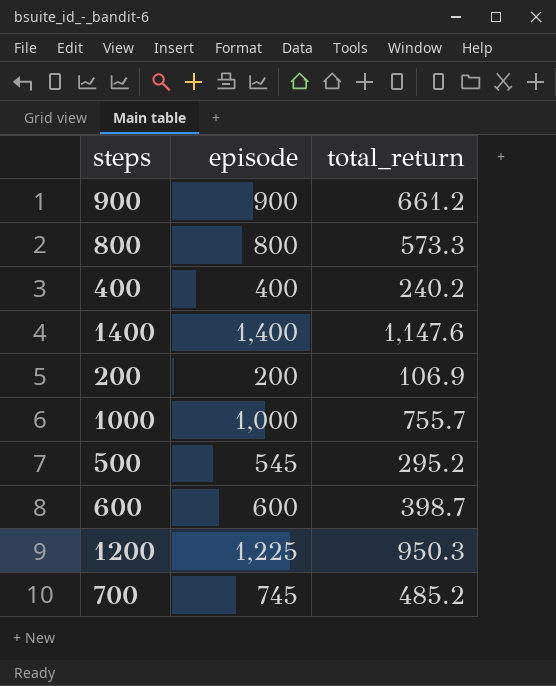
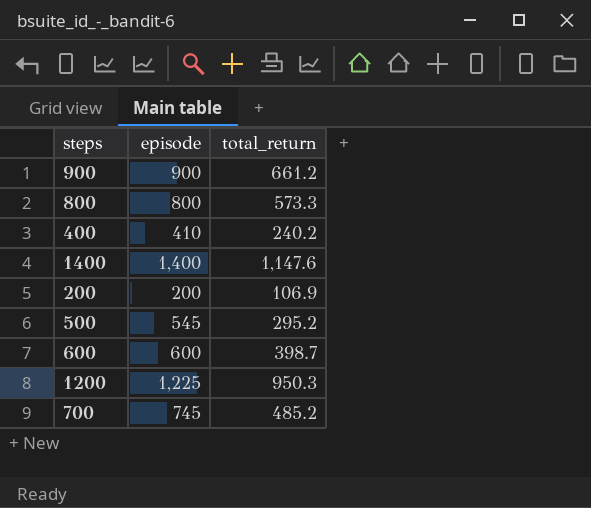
row 1000: 1,000 | 755.7 -> none
400 | episode: 400 -> 410

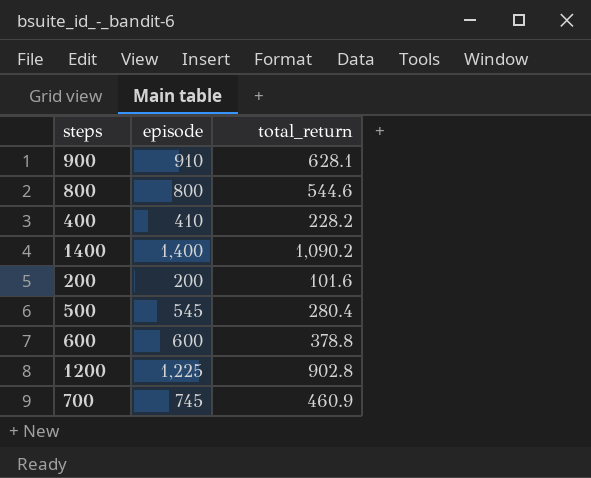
900 | episode: 900 -> 910
900 | total_return: 661.2 -> 628.1
800 | total_return: 573.3 -> 544.6
400 | total_return: 240.2 -> 228.2
1400 | total_return: 1,147.6 -> 1,090.2
200 | total_return: 106.9 -> 101.6
500 | total_return: 295.2 -> 280.4
600 | total_return: 398.7 -> 378.8
1200 | total_return: 950.3 -> 902.8
700 | total_return: 485.2 -> 460.9

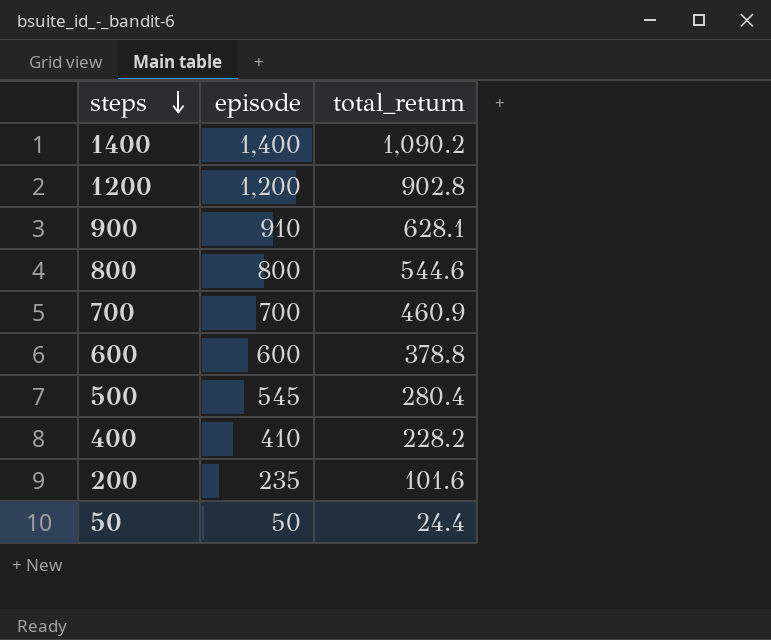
row order: none -> steps descending
1200 | episode: 1,225 -> 1,200
700 | episode: 745 -> 700
200 | episode: 200 -> 235
row 50: none -> 50 | 24.4

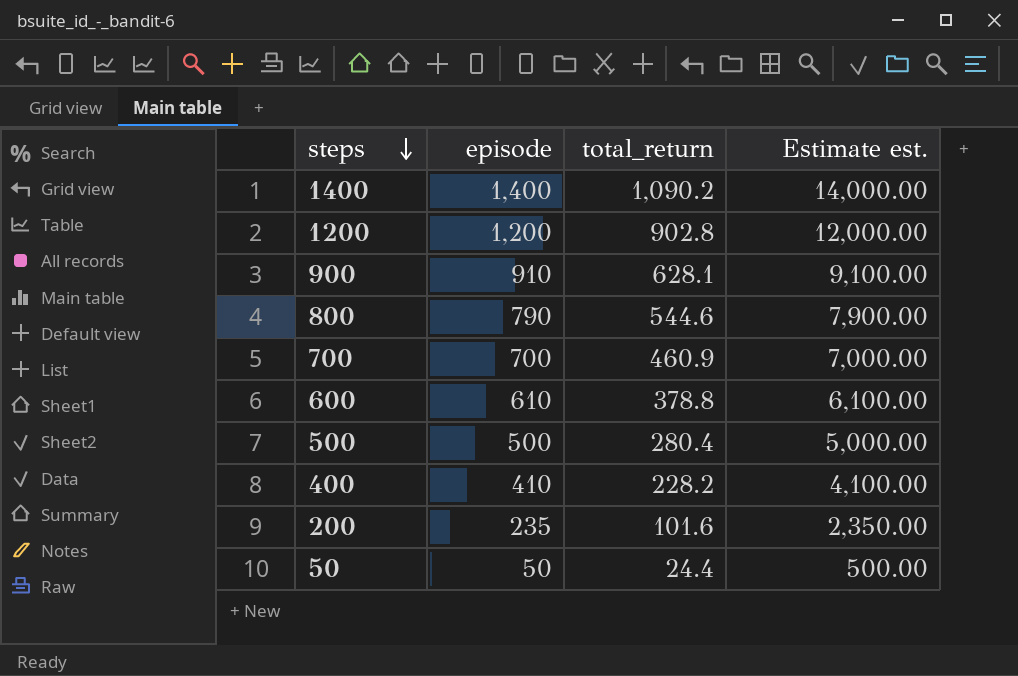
column Estimate est. | formula: none -> [episode] * 10
800 | episode: 800 -> 790
600 | episode: 600 -> 610
500 | episode: 545 -> 500

